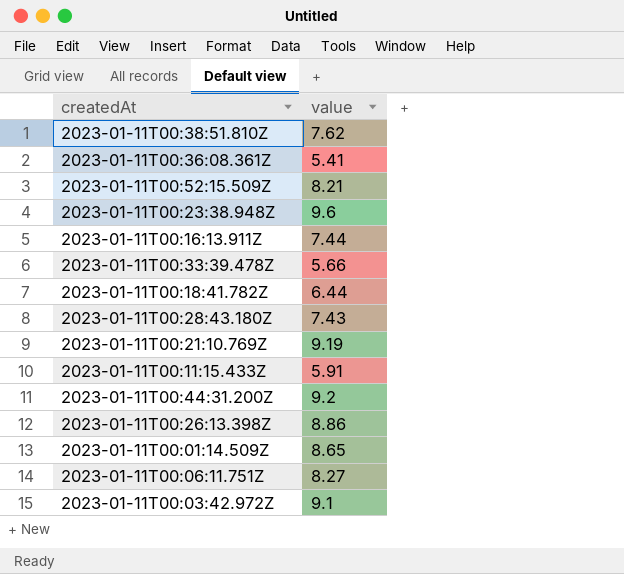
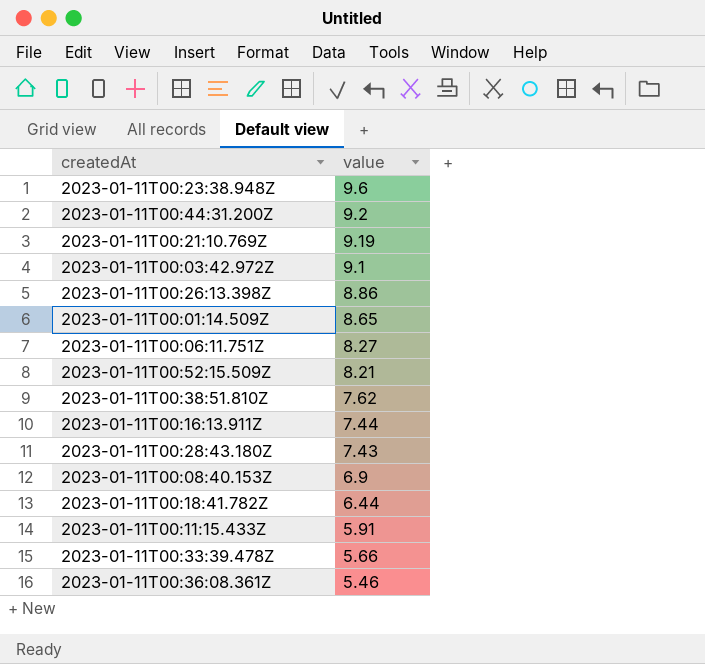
row order: none -> value descending
row 2023-01-11T00:08:40.153Z: none -> 6.9
2023-01-11T00:36:08.361Z | value: 5.41 -> 5.46

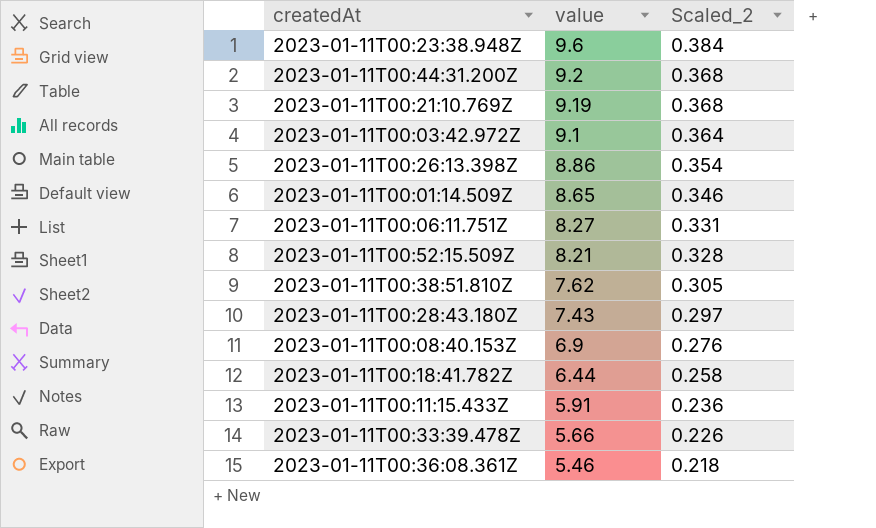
column Scaled_2 | formula: none -> [value] * 0.04
row 2023-01-11T00:16:13.911Z: 7.44 -> none

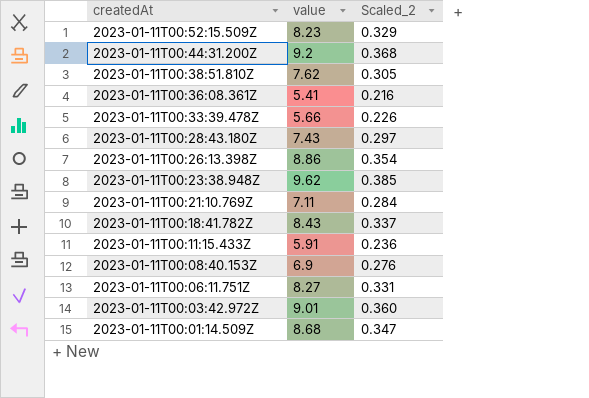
row order: value descending -> createdAt descending
2023-01-11T00:52:15.509Z | value: 8.21 -> 8.23
2023-01-11T00:52:15.509Z | Scaled_2: 0.328 -> 0.329
2023-01-11T00:36:08.361Z | value: 5.46 -> 5.41
2023-01-11T00:36:08.361Z | Scaled_2: 0.218 -> 0.216
2023-01-11T00:23:38.948Z | value: 9.6 -> 9.62
2023-01-11T00:23:38.948Z | Scaled_2: 0.384 -> 0.385
2023-01-11T00:21:10.769Z | value: 9.19 -> 7.11
2023-01-11T00:21:10.769Z | Scaled_2: 0.368 -> 0.284
2023-01-11T00:18:41.782Z | value: 6.44 -> 8.43
2023-01-11T00:18:41.782Z | Scaled_2: 0.258 -> 0.337
2023-01-11T00:03:42.972Z | value: 9.1 -> 9.01
2023-01-11T00:03:42.972Z | Scaled_2: 0.364 -> 0.360
2023-01-11T00:01:14.509Z | value: 8.65 -> 8.68
2023-01-11T00:01:14.509Z | Scaled_2: 0.346 -> 0.347

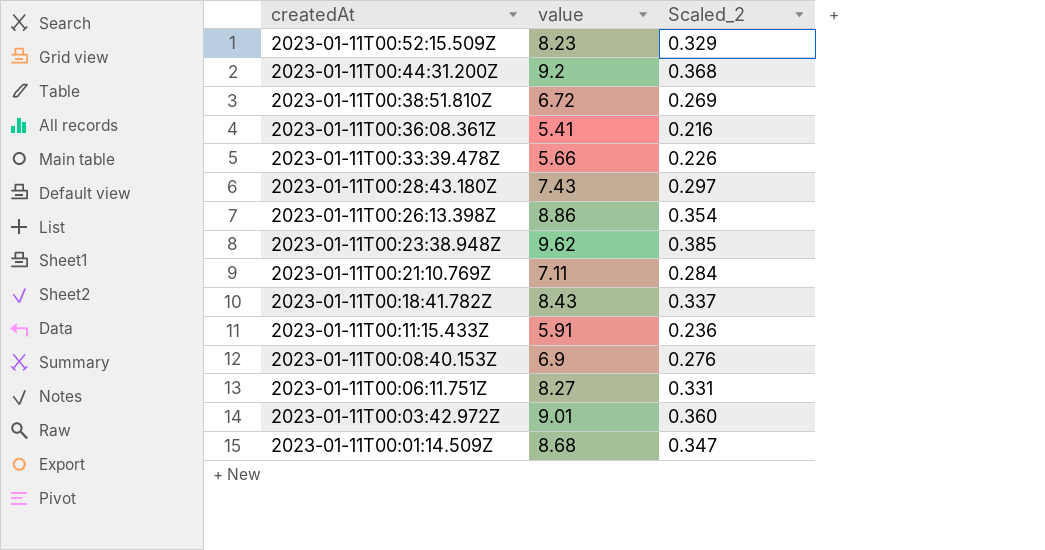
2023-01-11T00:38:51.810Z | value: 7.62 -> 6.72
2023-01-11T00:38:51.810Z | Scaled_2: 0.305 -> 0.269

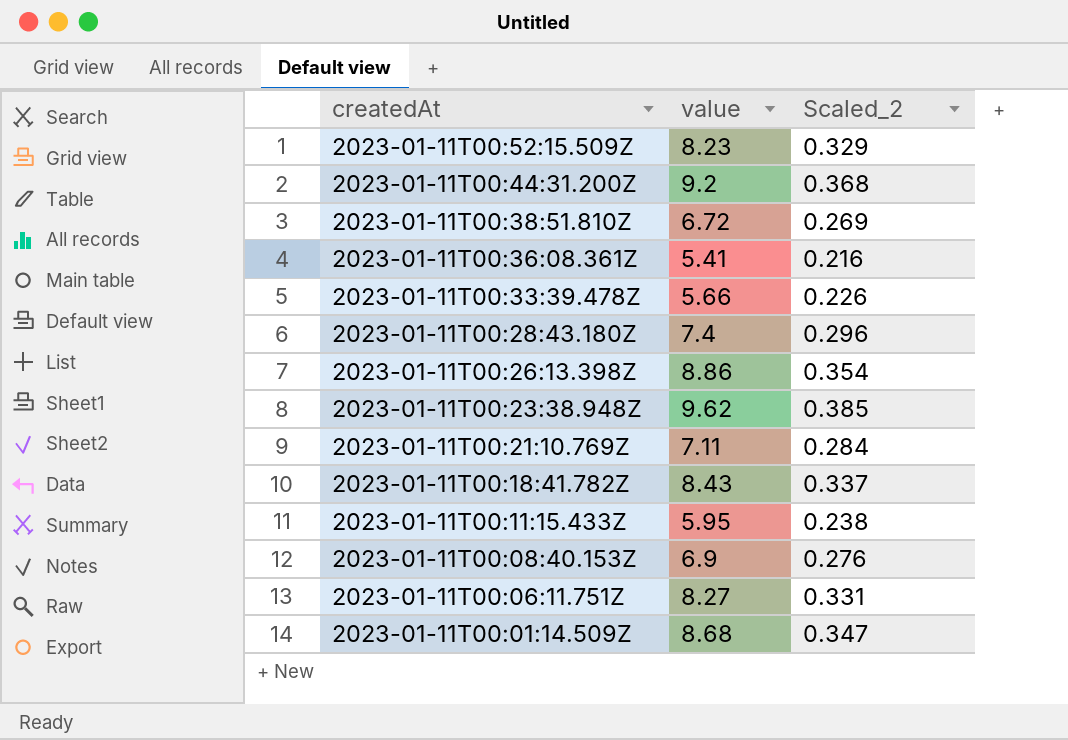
row 2023-01-11T00:03:42.972Z: 9.01 | 0.360 -> none
2023-01-11T00:28:43.180Z | value: 7.43 -> 7.4
2023-01-11T00:28:43.180Z | Scaled_2: 0.297 -> 0.296
2023-01-11T00:11:15.433Z | value: 5.91 -> 5.95
2023-01-11T00:11:15.433Z | Scaled_2: 0.236 -> 0.238

